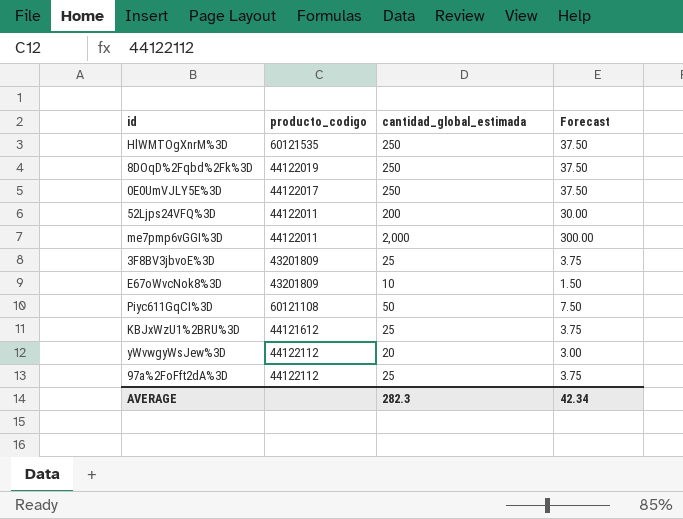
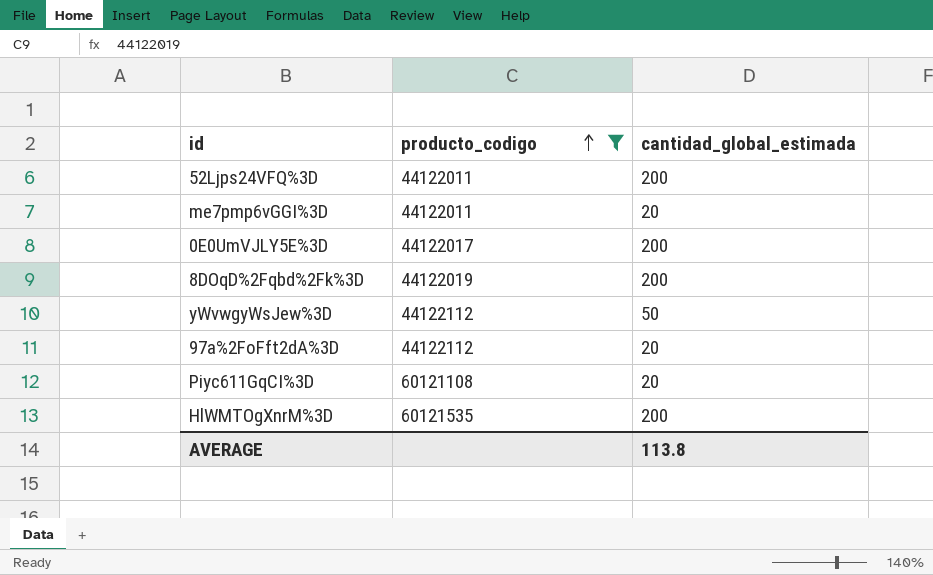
filter: none -> producto_codigo >= 44122011
row order: none -> producto_codigo ascending
column Forecast | formula: [cantidad_global_estimada] * 0.15 -> none
me7pmp6vGGI%3D | cantidad_global_estimada: 2,000 -> 20
0E0UmVJLY5E%3D | cantidad_global_estimada: 250 -> 200
8DOqD%2Fqbd%2Fk%3D | cantidad_global_estimada: 250 -> 200
yWvwgyWsJew%3D | cantidad_global_estimada: 20 -> 50
97a%2FoFft2dA%3D | cantidad_global_estimada: 25 -> 20
Piyc611GqCI%3D | cantidad_global_estimada: 50 -> 20
HlWMTOgXnrM%3D | cantidad_global_estimada: 250 -> 200
AVERAGE | cantidad_global_estimada: 282.3 -> 113.8

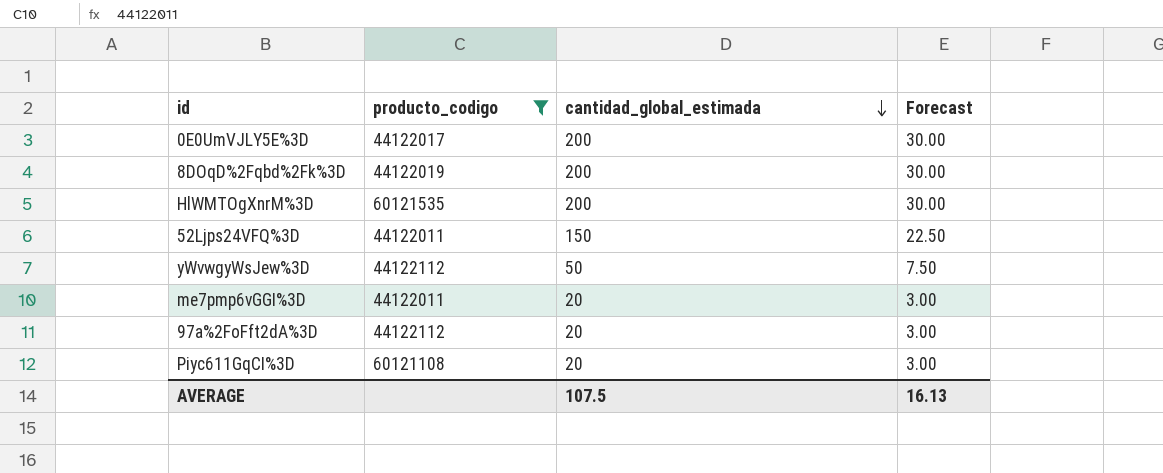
row order: producto_codigo ascending -> cantidad_global_estimada descending
column Forecast | formula: none -> [cantidad_global_estimada] * 0.15
52Ljps24VFQ%3D | cantidad_global_estimada: 200 -> 150
AVERAGE | cantidad_global_estimada: 113.8 -> 107.5

